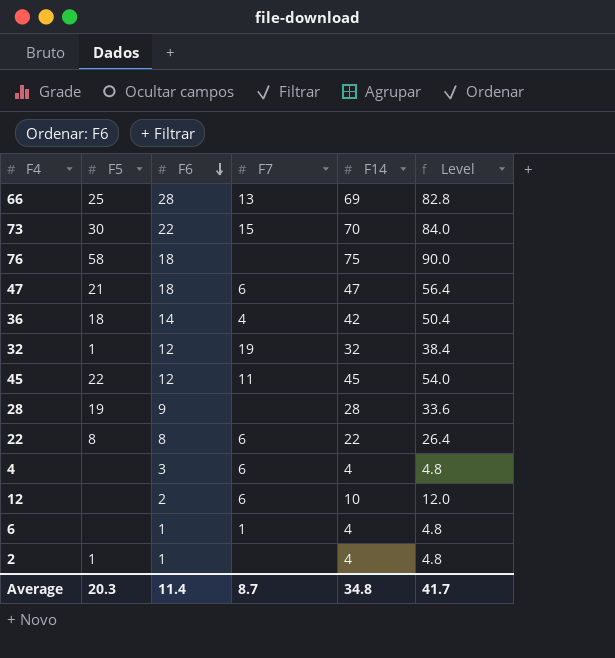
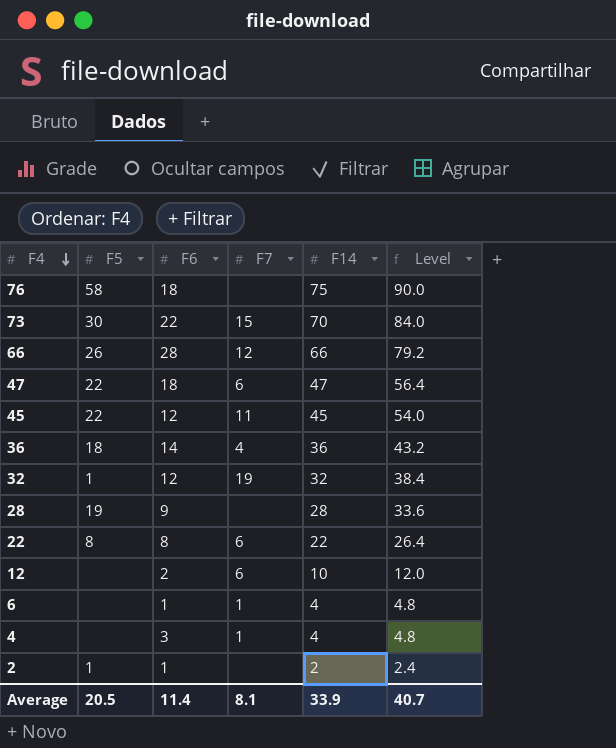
row order: F6 descending -> F4 descending
66 | F5: 25 -> 26
66 | F7: 13 -> 12
66 | F14: 69 -> 66
66 | Level: 82.8 -> 79.2
47 | F5: 21 -> 22
36 | F14: 42 -> 36
36 | Level: 50.4 -> 43.2
4 | F7: 6 -> 1
2 | F14: 4 -> 2
2 | Level: 4.8 -> 2.4
Average | F5: 20.3 -> 20.5
Average | F7: 8.7 -> 8.1
Average | F14: 34.8 -> 33.9
Average | Level: 41.7 -> 40.7

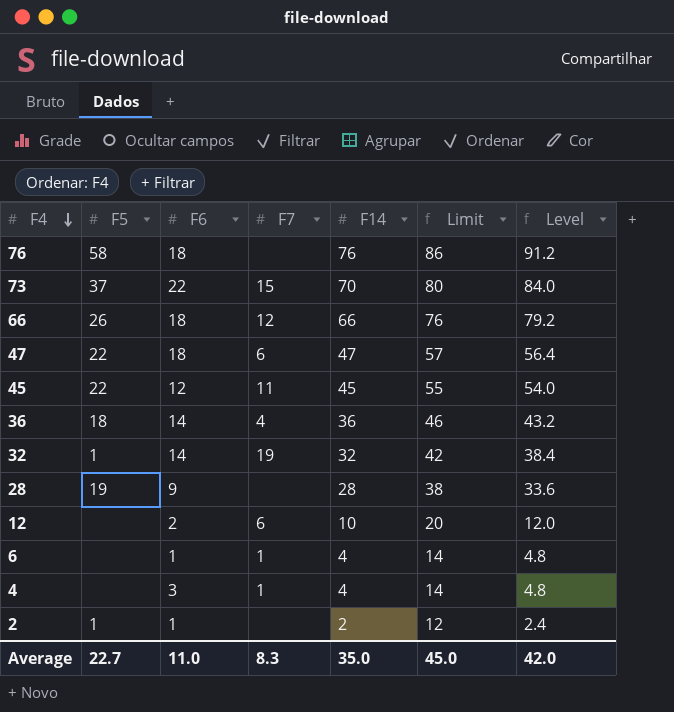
column Limit | formula: none -> [F14] + 10
row 22: 8 | 8 | 6 | 22 | 26.4 -> none
76 | F14: 75 -> 76
76 | Level: 90.0 -> 91.2
73 | F5: 30 -> 37
66 | F6: 28 -> 18
32 | F6: 12 -> 14
Average | F5: 20.5 -> 22.7
Average | F6: 11.4 -> 11.0
Average | F7: 8.1 -> 8.3
Average | F14: 33.9 -> 35.0
Average | Level: 40.7 -> 42.0

